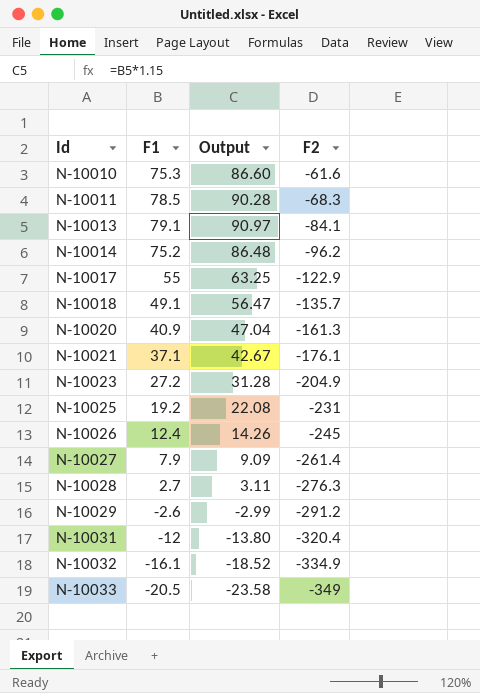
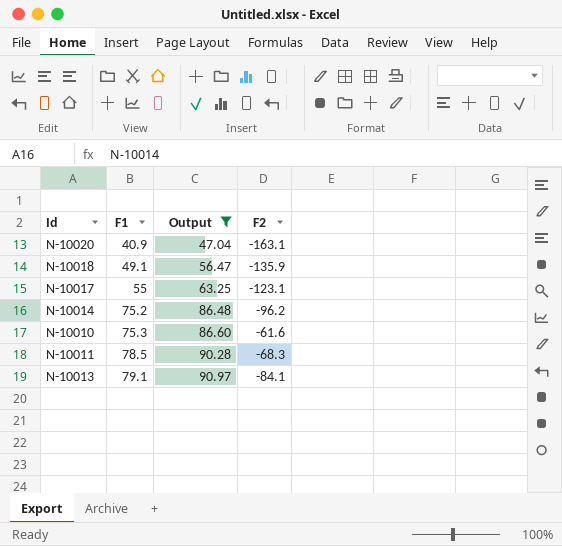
filter: none -> Output >= 47.04
row order: Id ascending -> F1 ascending
N-10020 | F2: -161.3 -> -163.1
N-10018 | F2: -135.7 -> -135.9
N-10017 | F2: -122.9 -> -123.1

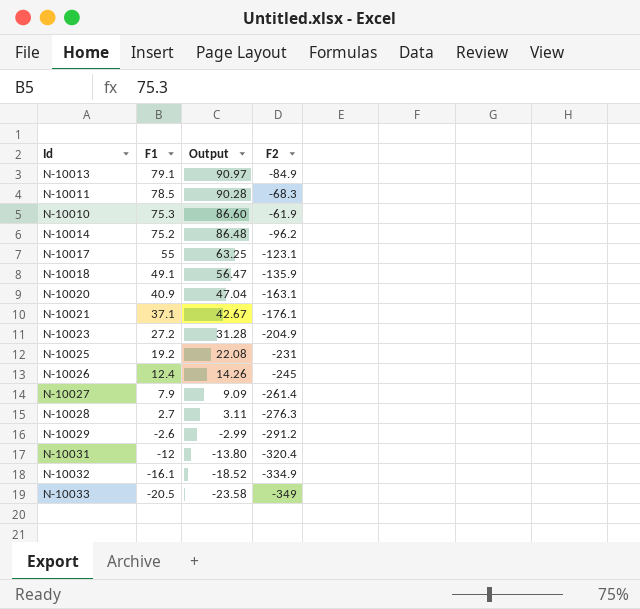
filter: Output >= 47.04 -> none
row order: F1 ascending -> F1 descending
N-10013 | F2: -84.1 -> -84.9
N-10010 | F2: -61.6 -> -61.9

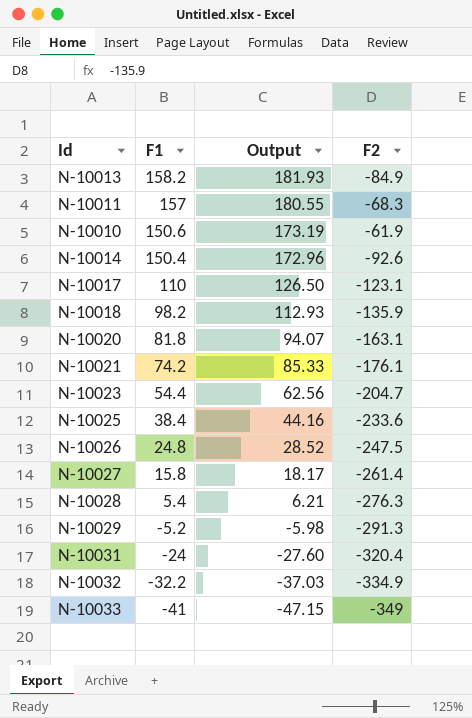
N-10013 | F1: 79.1 -> 158.2
N-10013 | Output: 90.97 -> 181.93
N-10011 | F1: 78.5 -> 157
N-10011 | Output: 90.28 -> 180.55
N-10010 | F1: 75.3 -> 150.6
N-10010 | Output: 86.60 -> 173.19
N-10014 | F1: 75.2 -> 150.4
N-10014 | Output: 86.48 -> 172.96
N-10014 | F2: -96.2 -> -92.6
N-10017 | F1: 55 -> 110
N-10017 | Output: 63.25 -> 126.50
N-10018 | F1: 49.1 -> 98.2
N-10018 | Output: 56.47 -> 112.93
N-10020 | F1: 40.9 -> 81.8
N-10020 | Output: 47.04 -> 94.07
N-10021 | F1: 37.1 -> 74.2
N-10021 | Output: 42.67 -> 85.33
N-10023 | F1: 27.2 -> 54.4
N-10023 | Output: 31.28 -> 62.56
N-10023 | F2: -204.9 -> -204.7
N-10025 | F1: 19.2 -> 38.4
N-10025 | Output: 22.08 -> 44.16
N-10025 | F2: -231 -> -233.6
N-10026 | F1: 12.4 -> 24.8
N-10026 | Output: 14.26 -> 28.52
N-10026 | F2: -245 -> -247.5
N-10027 | F1: 7.9 -> 15.8
N-10027 | Output: 9.09 -> 18.17
N-10028 | F1: 2.7 -> 5.4
N-10028 | Output: 3.11 -> 6.21
N-10029 | F1: -2.6 -> -5.2
N-10029 | Output: -2.99 -> -5.98
N-10029 | F2: -291.2 -> -291.3
N-10031 | F1: -12 -> -24
N-10031 | Output: -13.80 -> -27.60
N-10032 | F1: -16.1 -> -32.2
N-10032 | Output: -18.52 -> -37.03
N-10033 | F1: -20.5 -> -41
N-10033 | Output: -23.58 -> -47.15

